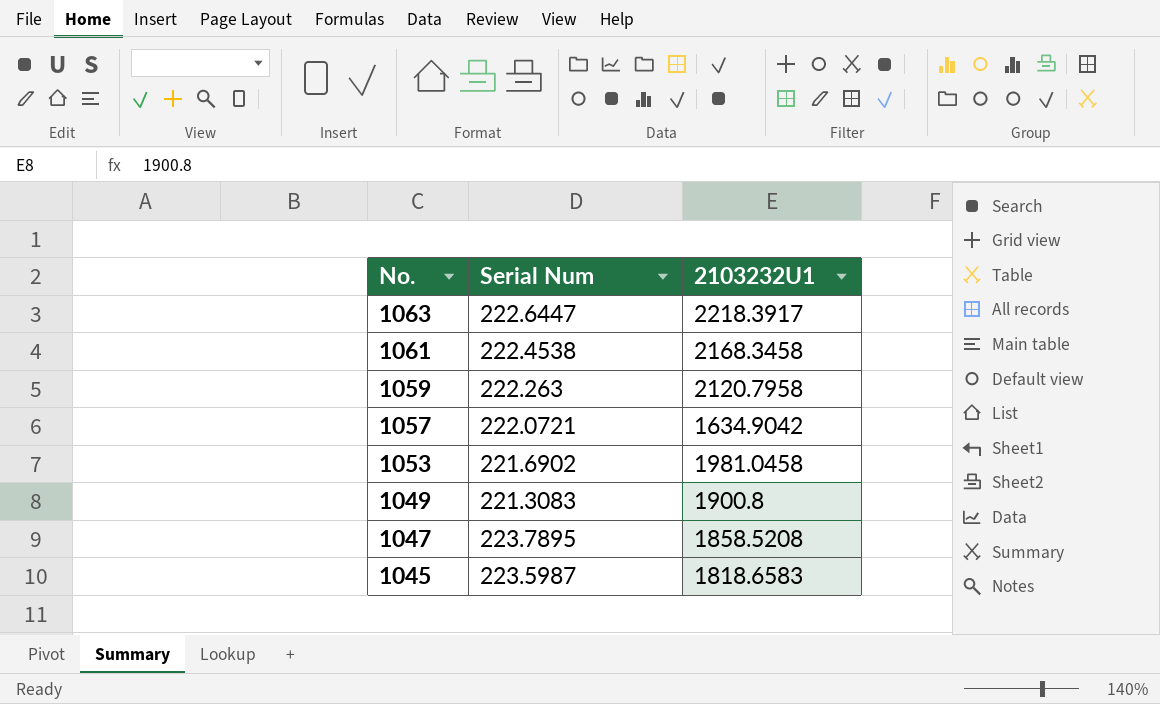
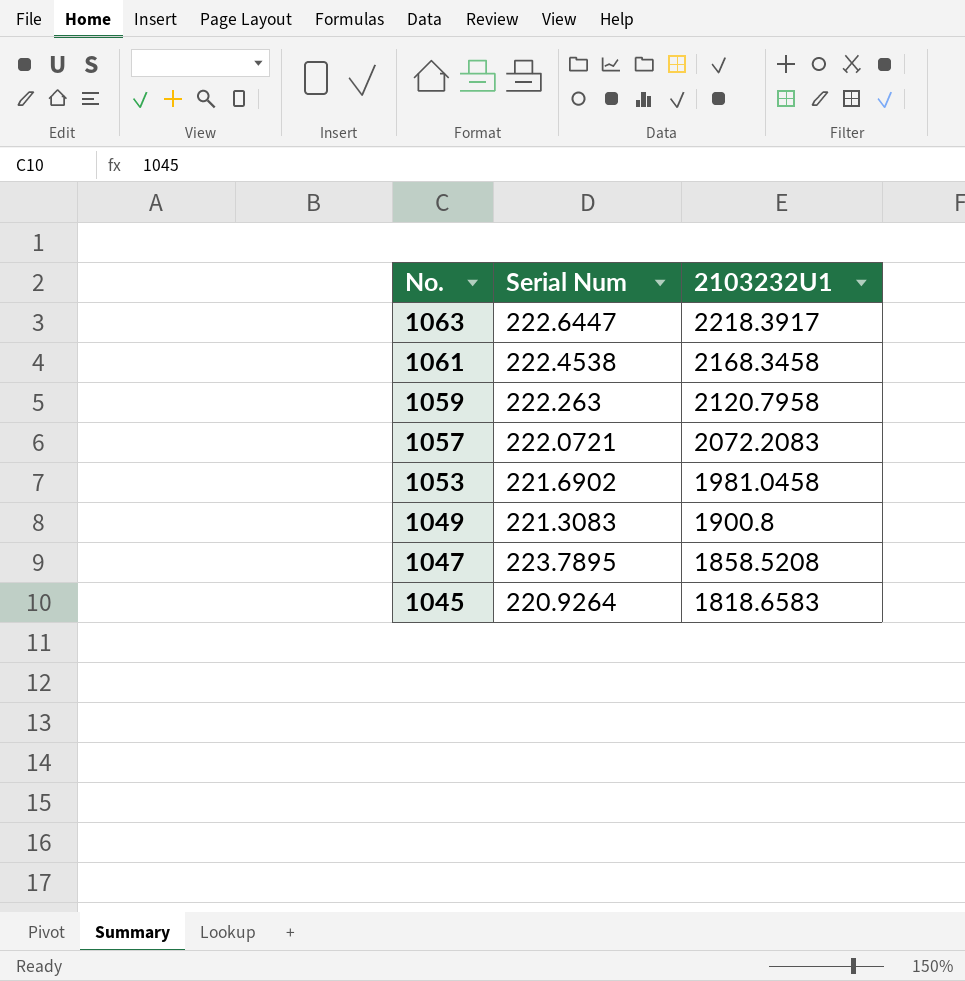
1057 | 2103232U1: 1634.9042 -> 2072.2083
1045 | Serial Num: 223.5987 -> 220.9264

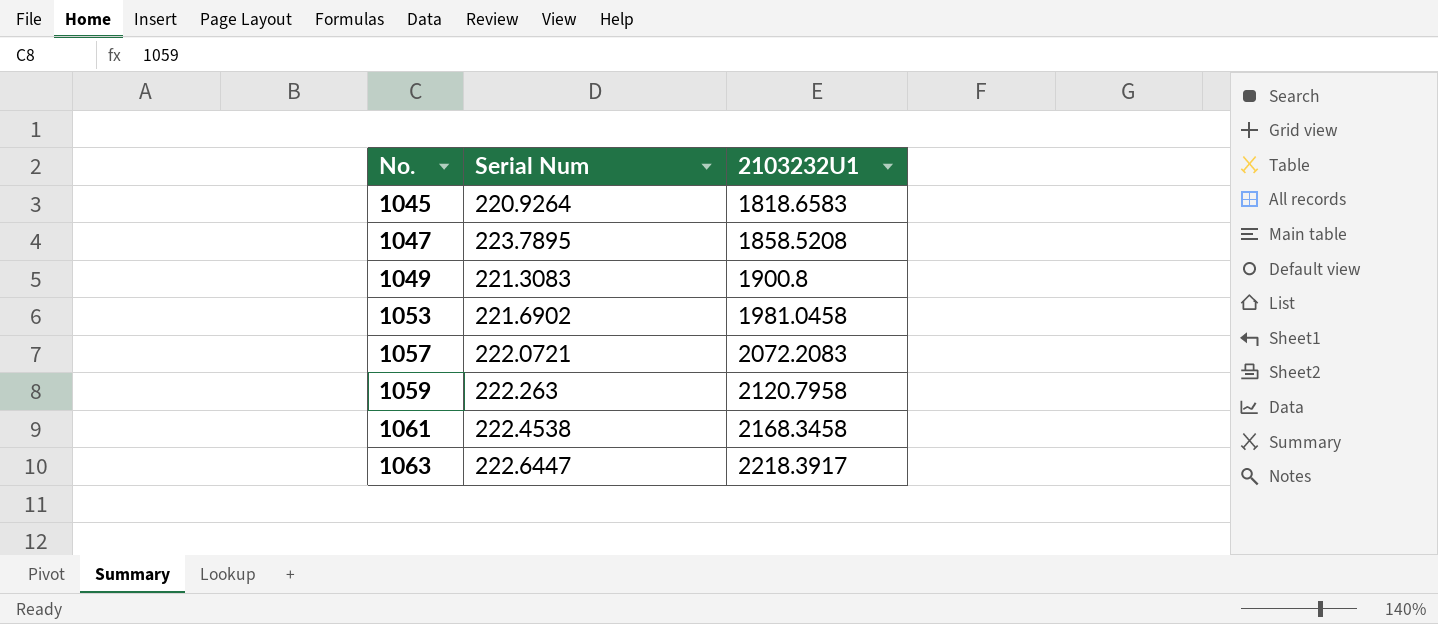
row order: No. descending -> No. ascending

